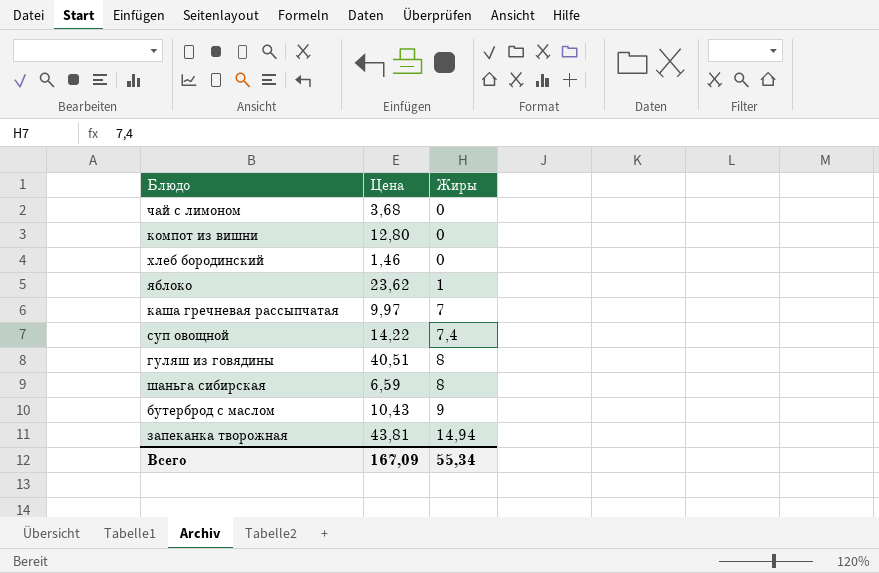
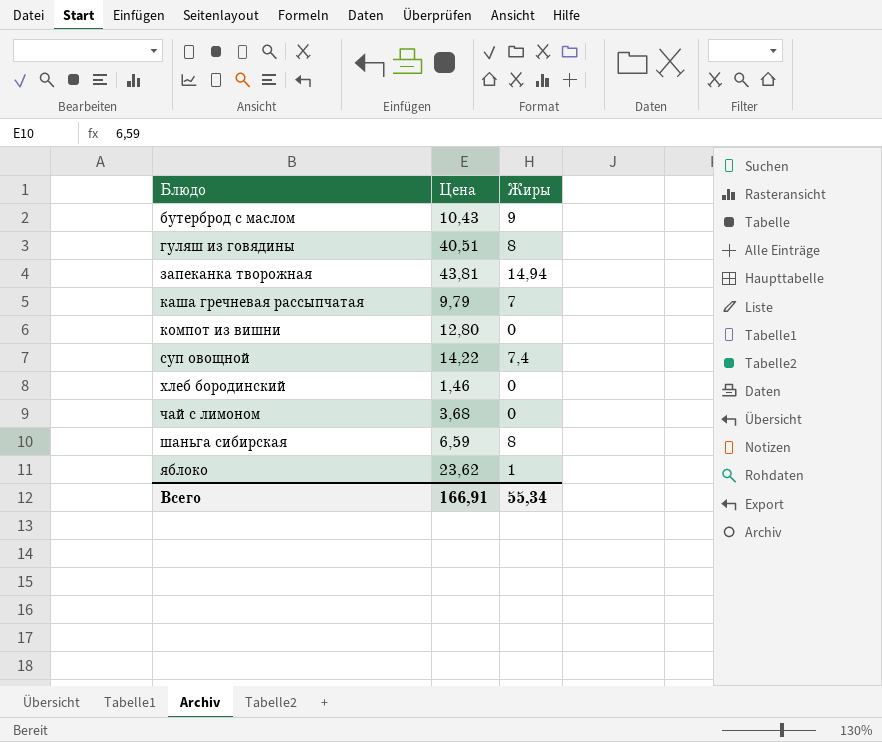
row order: Жиры ascending -> Блюдо ascending
каша гречневая рассыпчатая | Цена: 9,97 -> 9,79
Всего | Цена: 167,09 -> 166,91

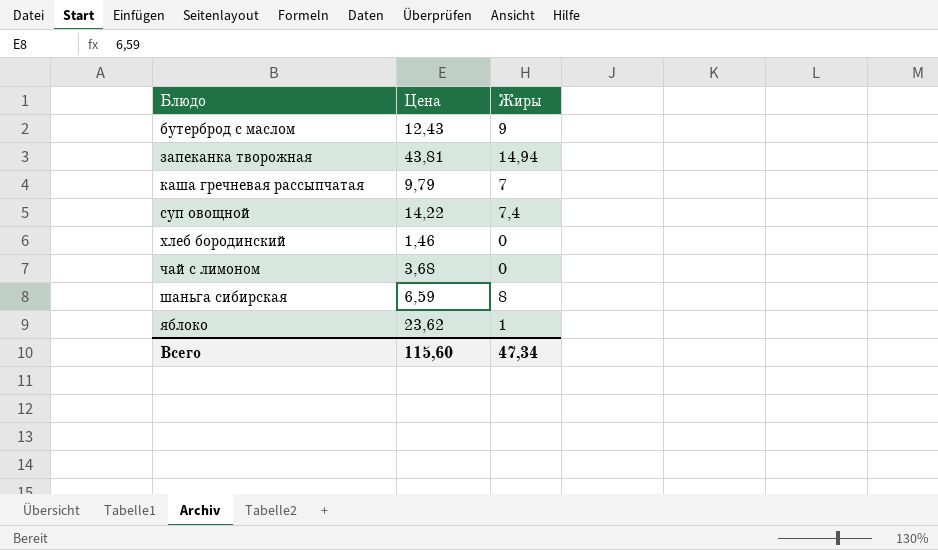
row гуляш из говядины: 40,51 | 8 -> none
row компот из вишни: 12,80 | 0 -> none
бутерброд с маслом | Цена: 10,43 -> 12,43
Всего | Цена: 166,91 -> 115,60
Всего | Жиры: 55,34 -> 47,34

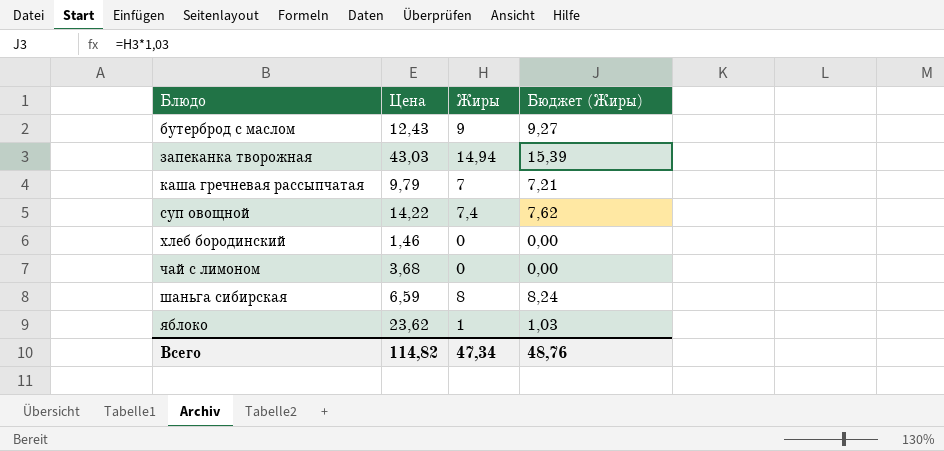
column Бюджет (Жиры) | formula: none -> [Жиры] * 1,03
запеканка творожная | Цена: 43,81 -> 43,03
Всего | Цена: 115,60 -> 114,82

